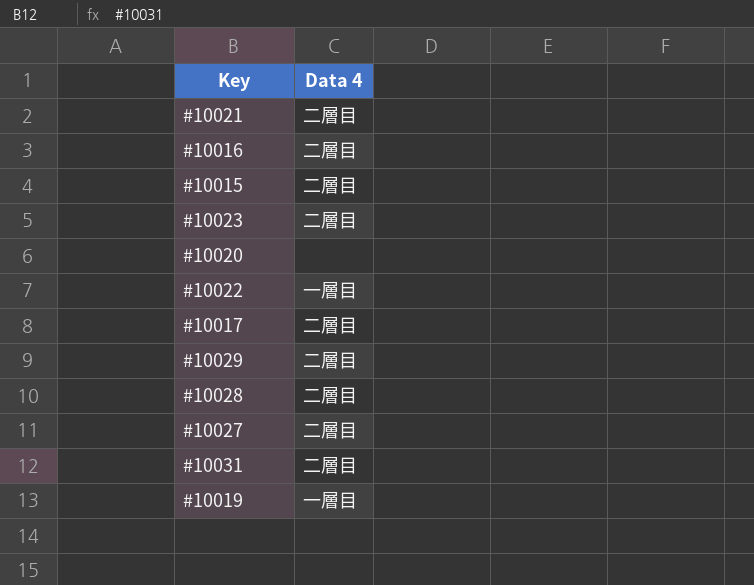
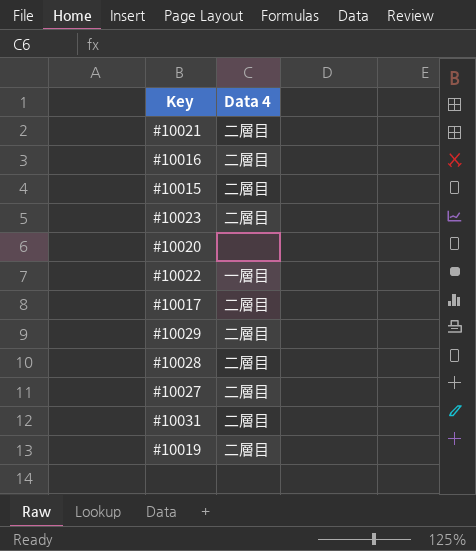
#10019 | Data 4: 一層目 -> 二層目

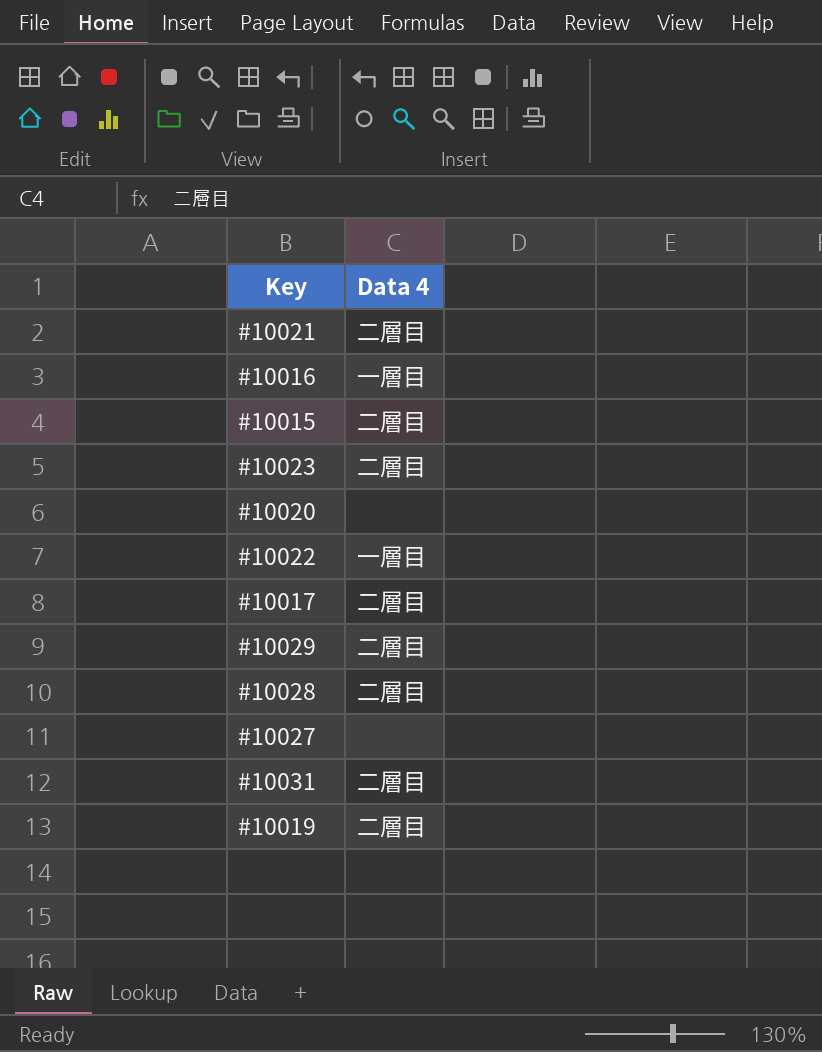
#10016 | Data 4: 二層目 -> 一層目
#10027 | Data 4: 二層目 -> none

